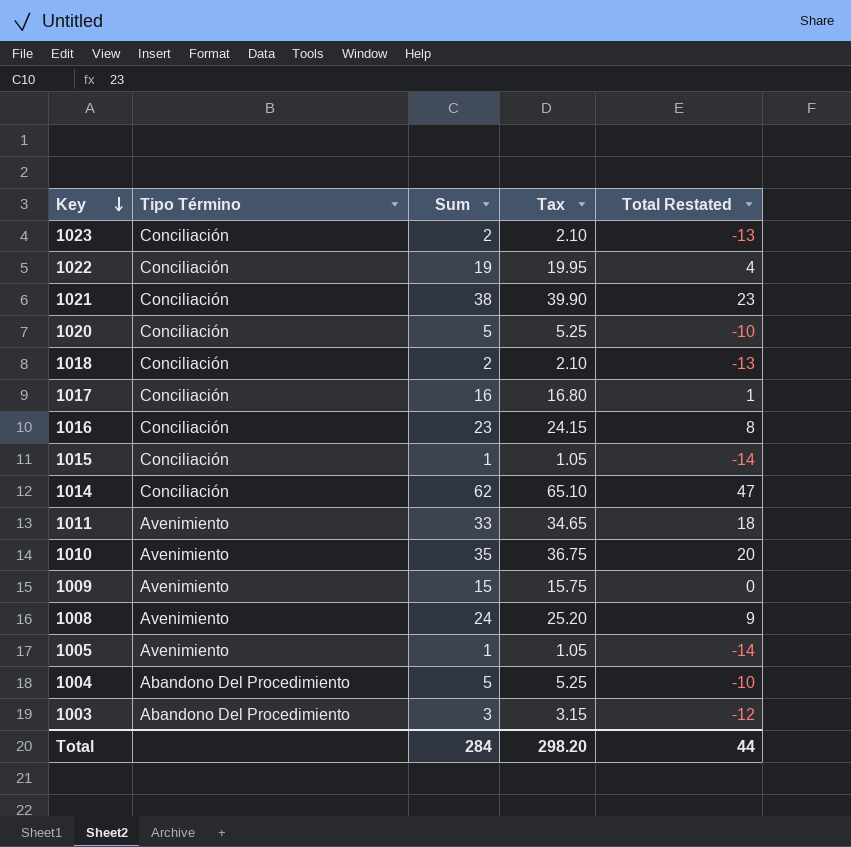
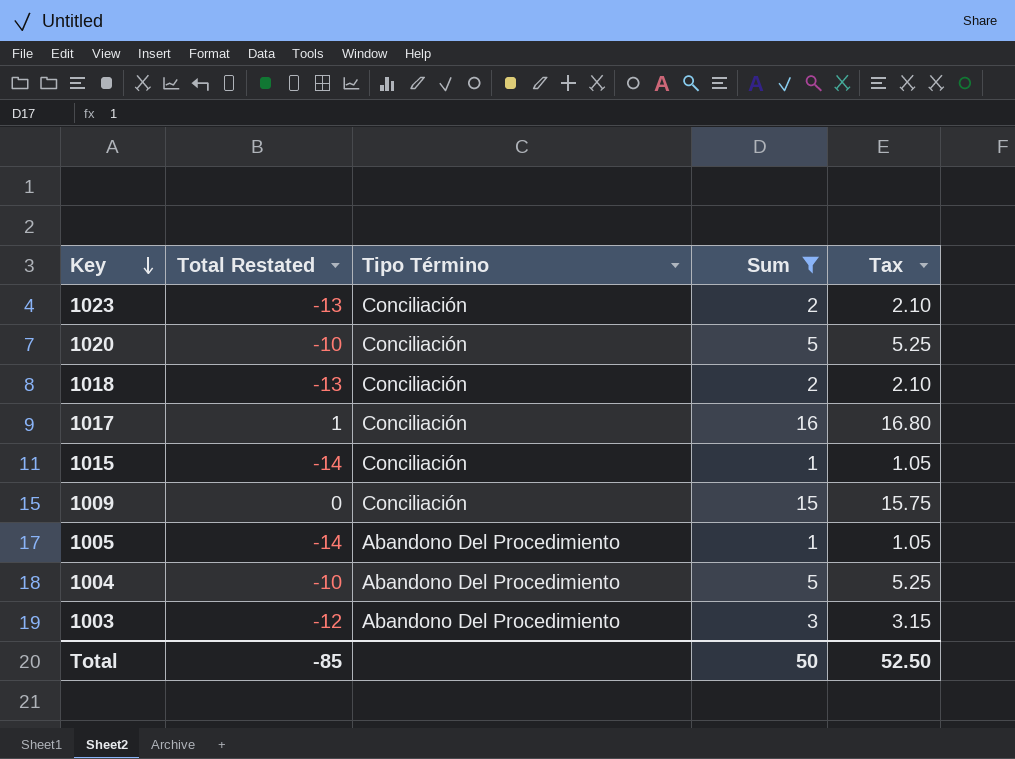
filter: none -> Sum <= 16
column Total Restated | position: 5 -> 2
1009 | Tipo Término: Avenimiento -> Conciliación
1005 | Tipo Término: Avenimiento -> Abandono Del Procedimiento
Total | Total Restated: 44 -> -85
Total | Sum: 284 -> 50
Total | Tax: 298.20 -> 52.50

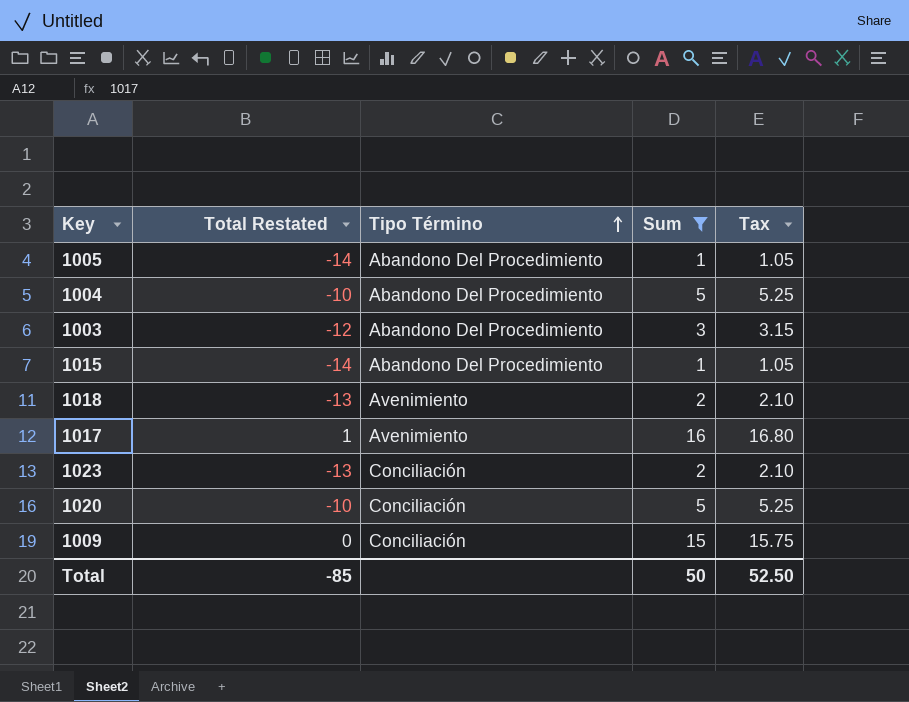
row order: Key descending -> Tipo Término ascending
1015 | Tipo Término: Conciliación -> Abandono Del Procedimiento
1018 | Tipo Término: Conciliación -> Avenimiento
1017 | Tipo Término: Conciliación -> Avenimiento

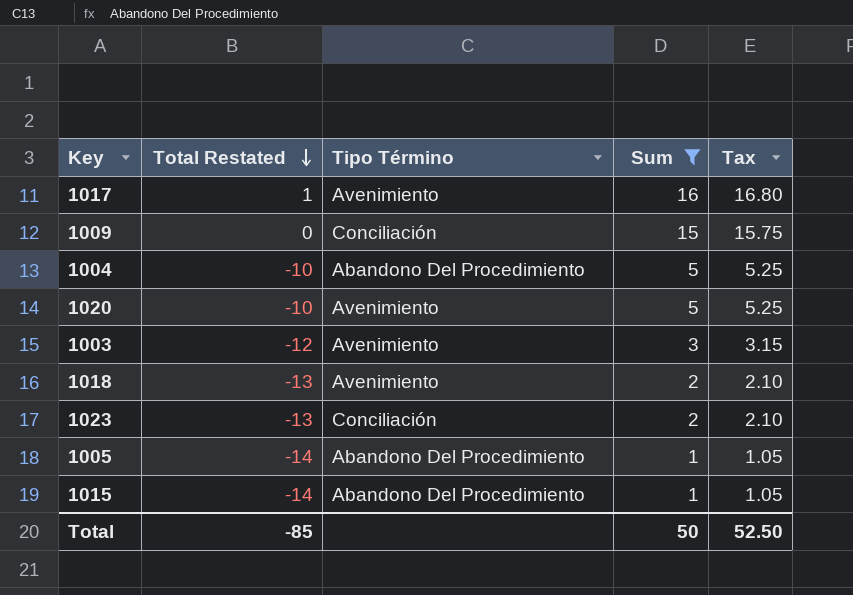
row order: Tipo Término ascending -> Total Restated descending
1020 | Tipo Término: Conciliación -> Avenimiento
1003 | Tipo Término: Abandono Del Procedimiento -> Avenimiento

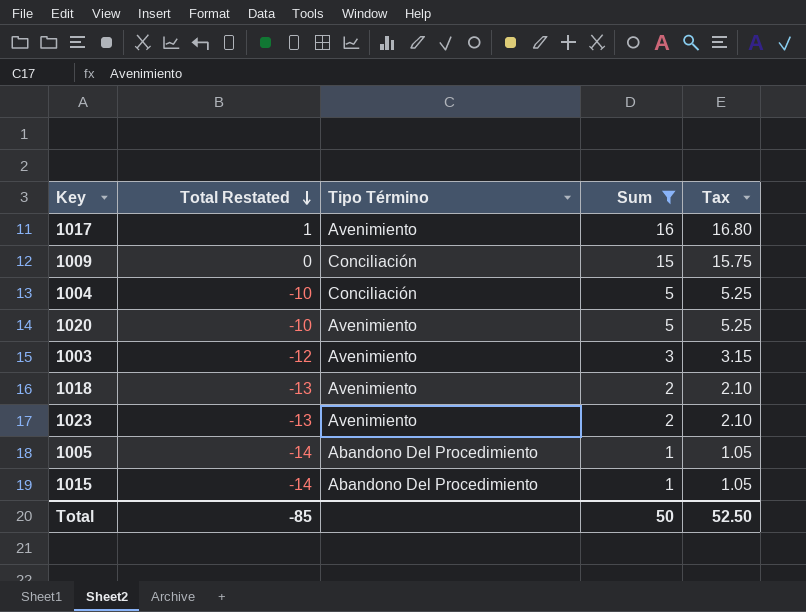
1004 | Tipo Término: Abandono Del Procedimiento -> Conciliación
1023 | Tipo Término: Conciliación -> Avenimiento

